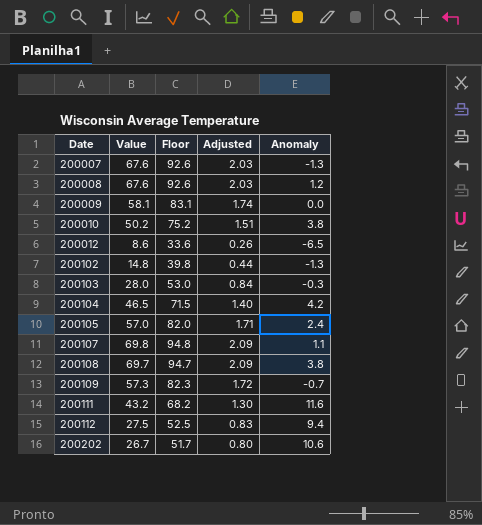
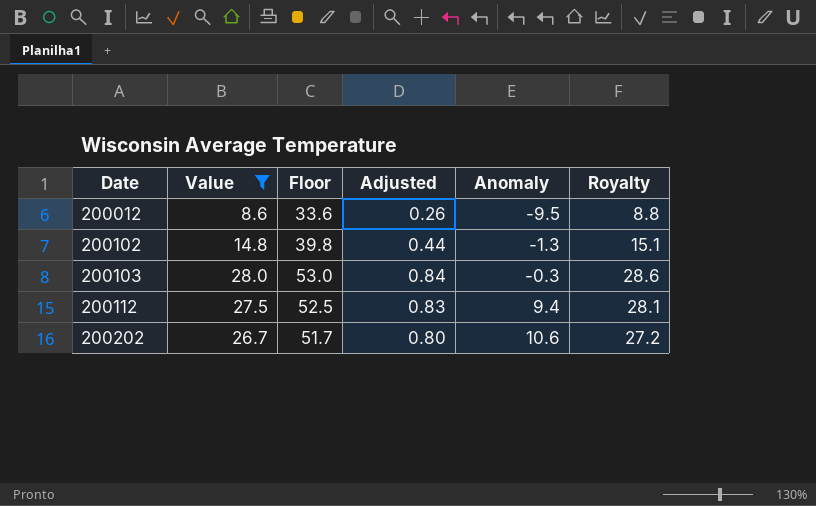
filter: none -> Value <= 28.0
column Royalty | formula: none -> [Value] * 1.02
200012 | Anomaly: -6.5 -> -9.5

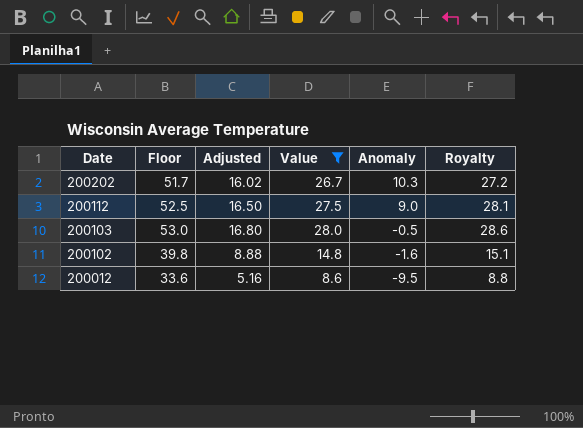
row order: Date ascending -> Date descending
column Adjusted | formula: [Value] * 0.03 -> [Value] * 0.6
column Value | position: 2 -> 4
200202 | Anomaly: 10.6 -> 10.3
200112 | Anomaly: 9.4 -> 9.0
200103 | Anomaly: -0.3 -> -0.5
200102 | Anomaly: -1.3 -> -1.6

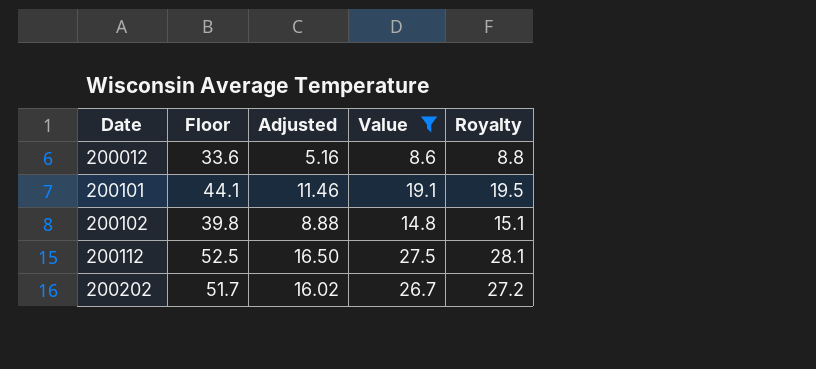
row order: Date descending -> Date ascending
column Anomaly | position: 5 -> none
row 200103: 53.0 | 16.80 | 28.0 | -0.5 | 28.6 -> none
row 200101: none -> 44.1 | 11.46 | 19.1 | 19.5

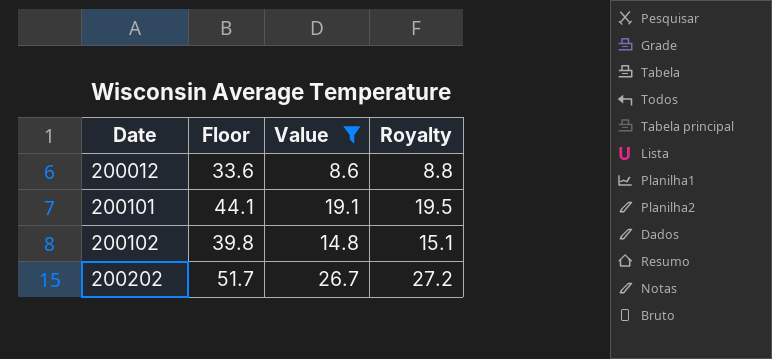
column Adjusted | formula: [Value] * 0.6 -> none
row 200112: 52.5 | 16.50 | 27.5 | 28.1 -> none

